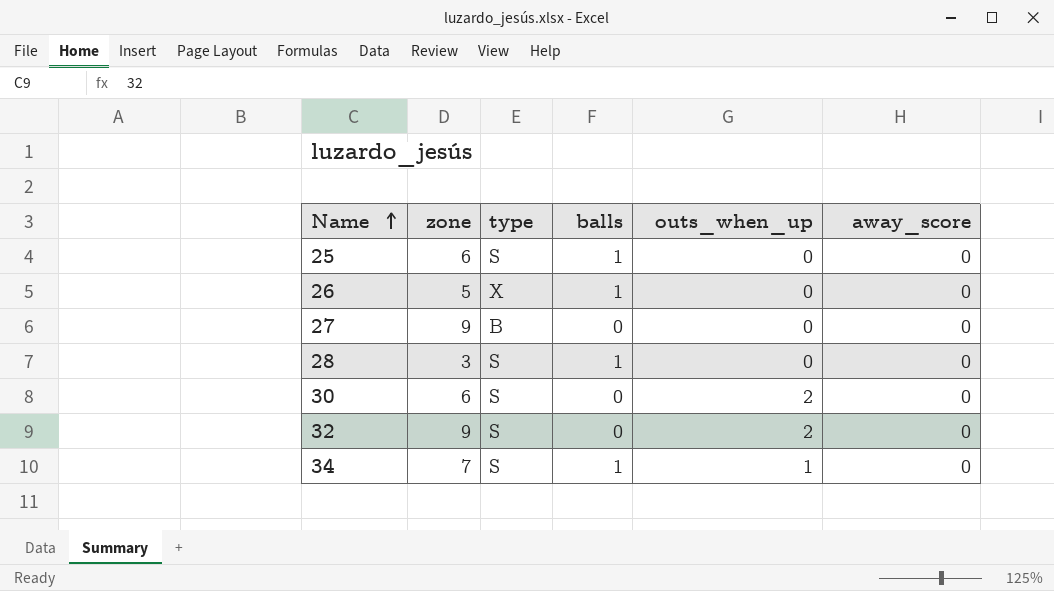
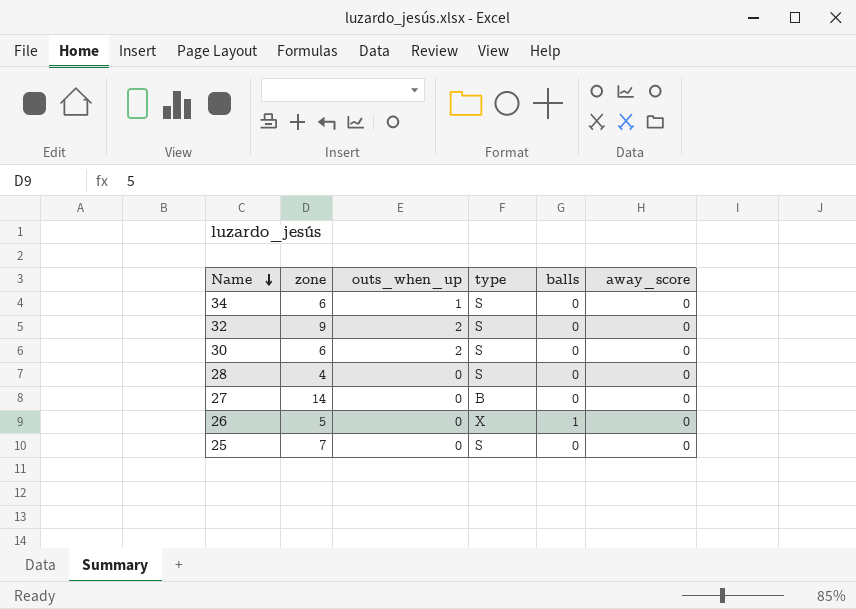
row order: Name ascending -> Name descending
column outs_when_up | position: 5 -> 3
34 | zone: 7 -> 6
34 | balls: 1 -> 0
28 | zone: 3 -> 4
28 | balls: 1 -> 0
27 | zone: 9 -> 14
25 | zone: 6 -> 7
25 | balls: 1 -> 0

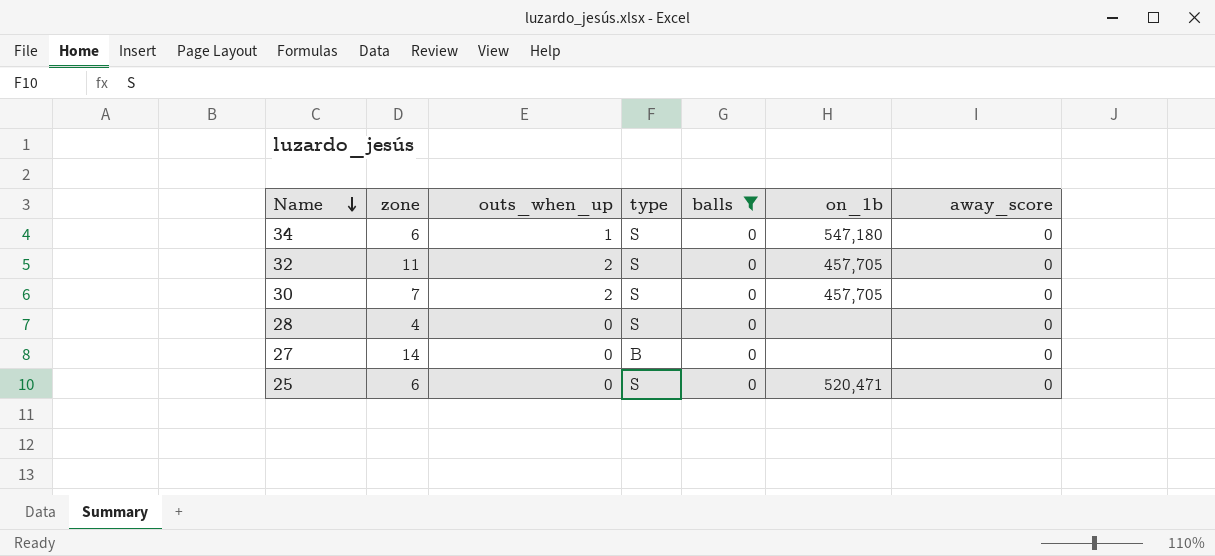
filter: none -> balls = 0
column on_1b | position: none -> 6
32 | zone: 9 -> 11
30 | zone: 6 -> 7
25 | zone: 7 -> 6

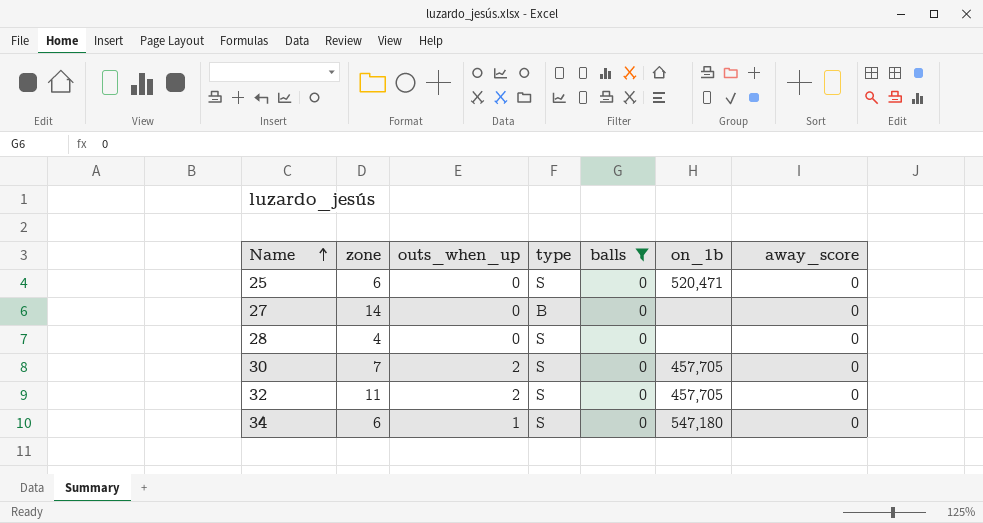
row order: Name descending -> Name ascending

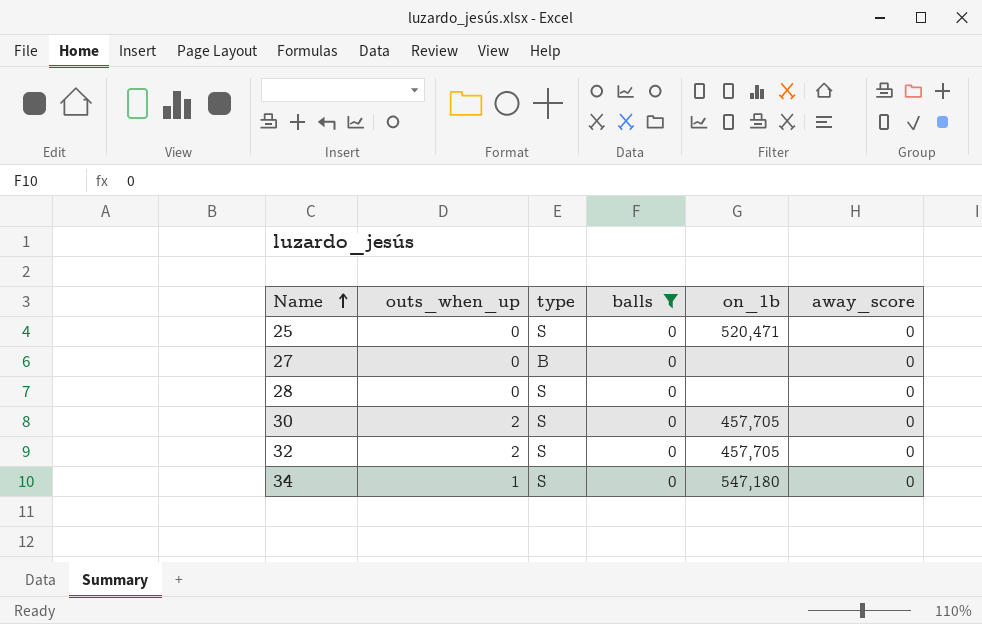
column zone | position: 2 -> none

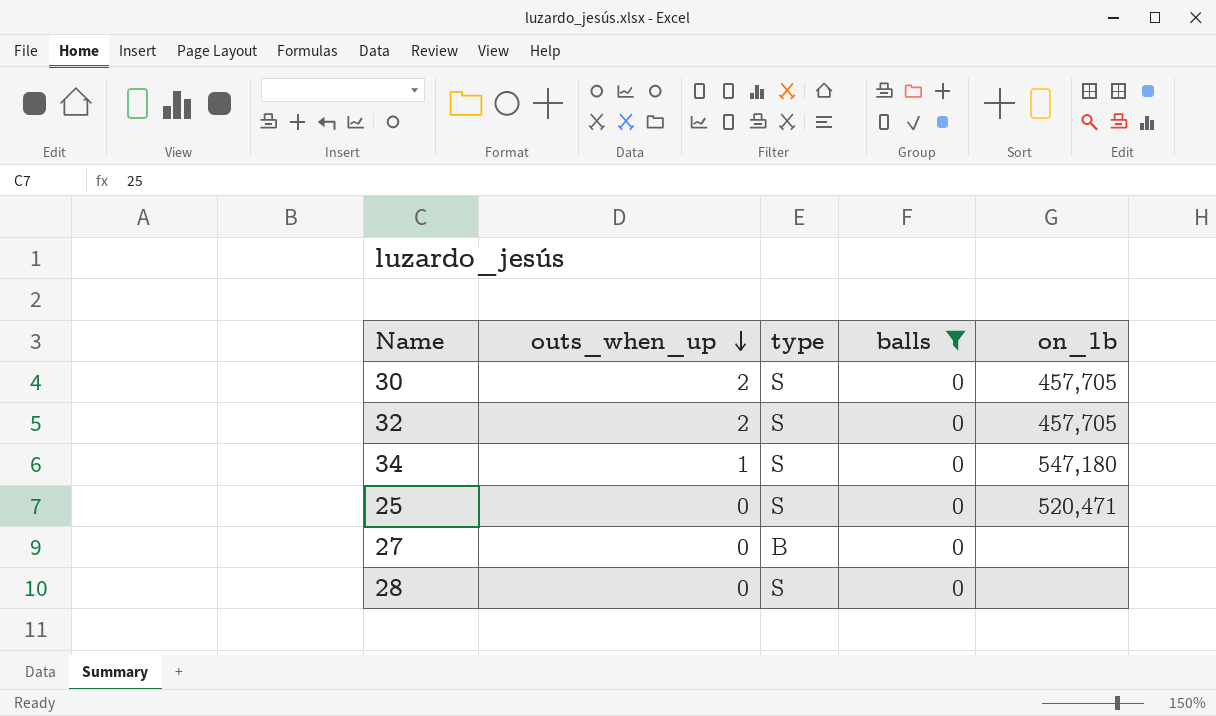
row order: Name ascending -> outs_when_up descending
column away_score | position: 6 -> none

